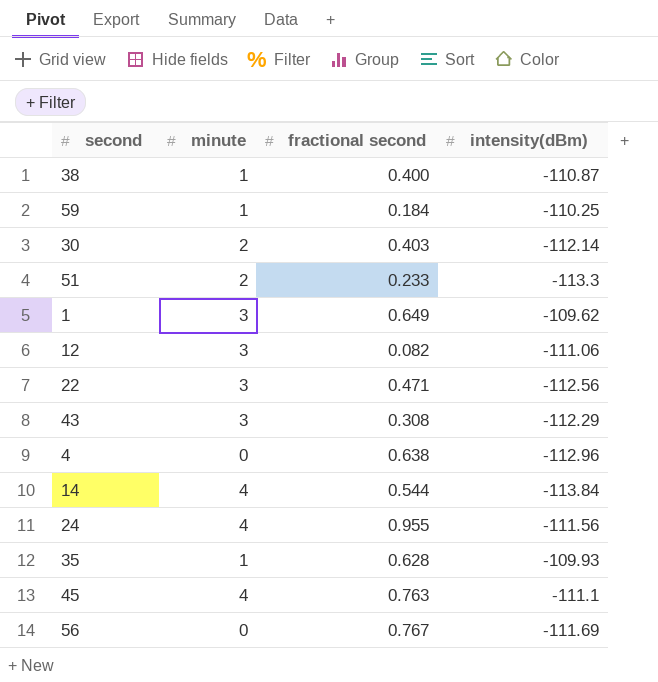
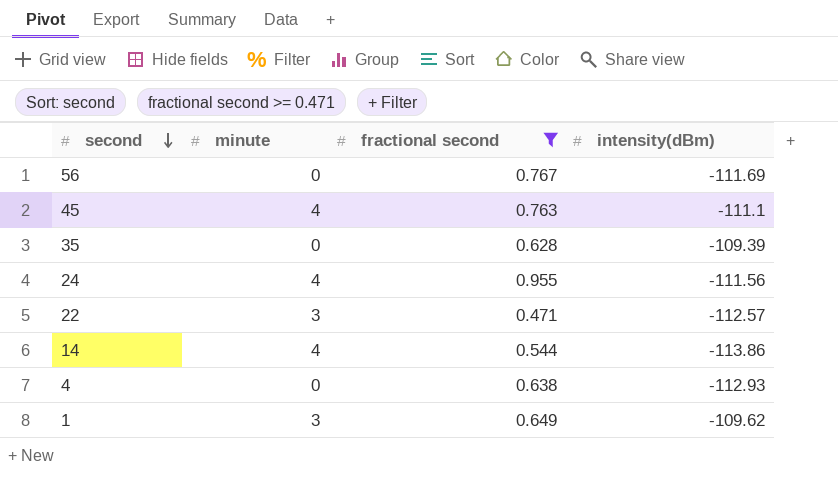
filter: none -> fractional second >= 0.471
row order: none -> second descending
35 | minute: 1 -> 0
35 | intensity(dBm): -109.93 -> -109.39
22 | intensity(dBm): -112.56 -> -112.57
14 | intensity(dBm): -113.84 -> -113.86
4 | intensity(dBm): -112.96 -> -112.93

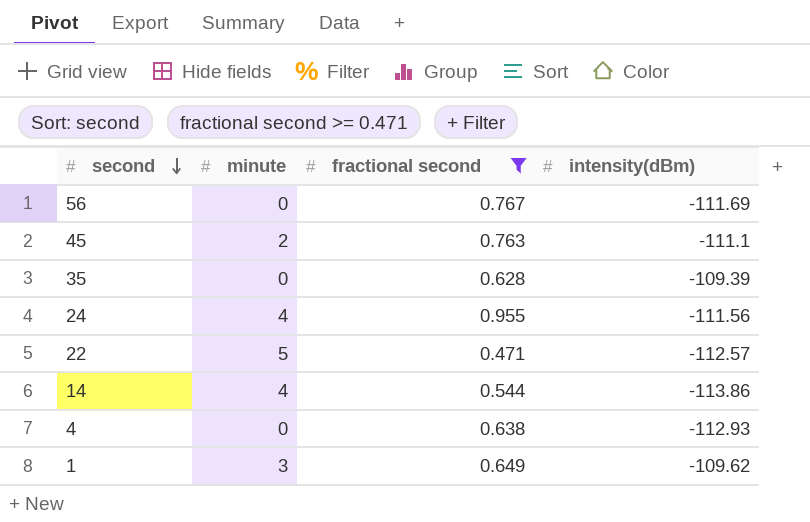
45 | minute: 4 -> 2
22 | minute: 3 -> 5

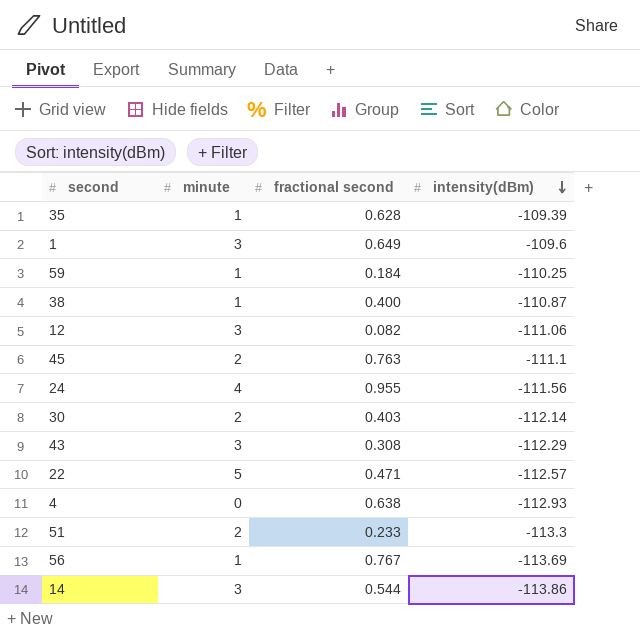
filter: fractional second >= 0.471 -> none
row order: second descending -> intensity(dBm) descending
35 | minute: 0 -> 1
1 | intensity(dBm): -109.62 -> -109.6
56 | minute: 0 -> 1
56 | intensity(dBm): -111.69 -> -113.69
14 | minute: 4 -> 3

